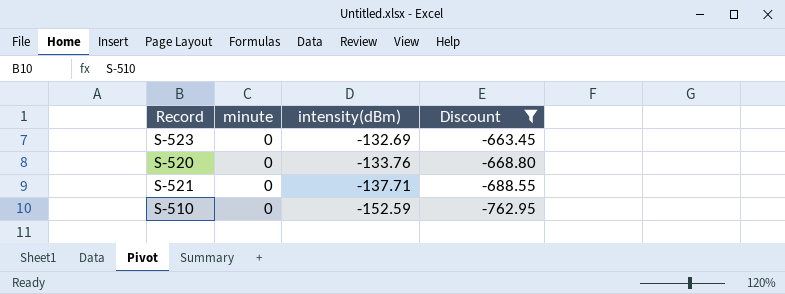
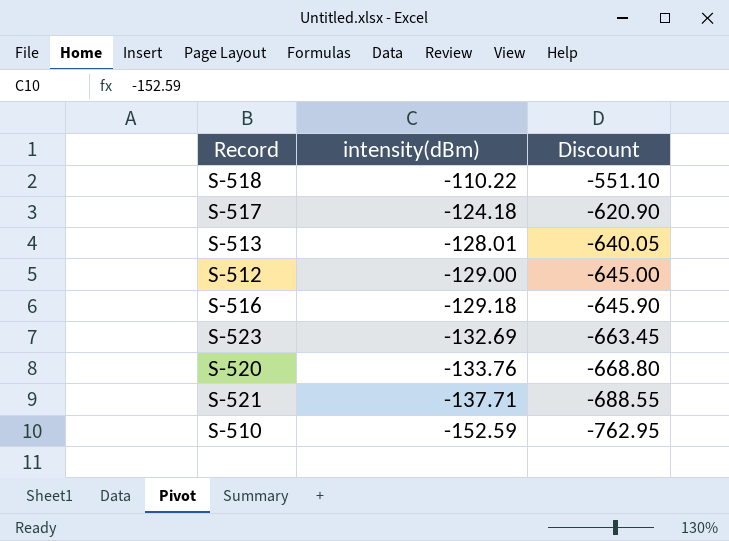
filter: Discount <= -663.45 -> none
column minute | position: 2 -> none

